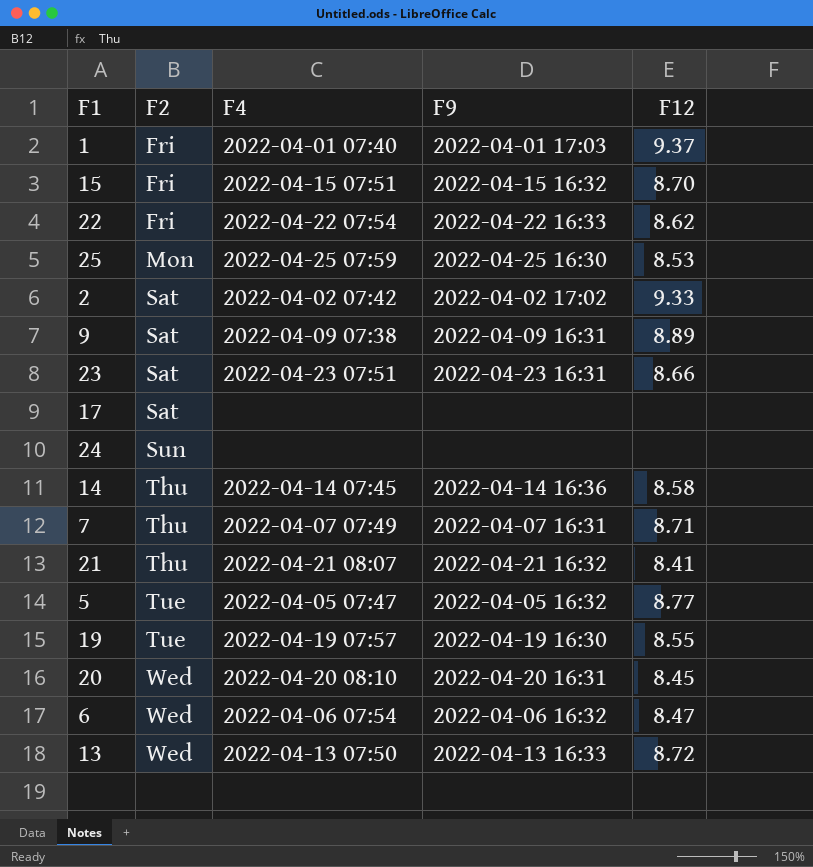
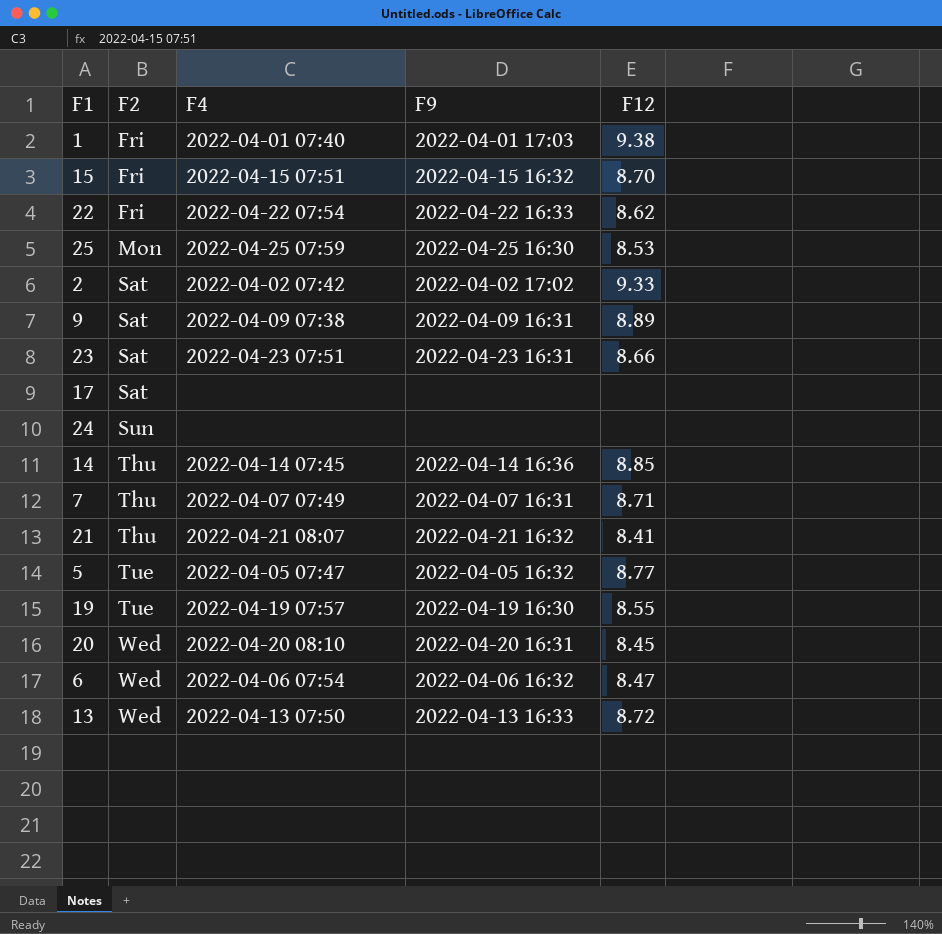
1 | F12: 9.37 -> 9.38
14 | F12: 8.58 -> 8.85

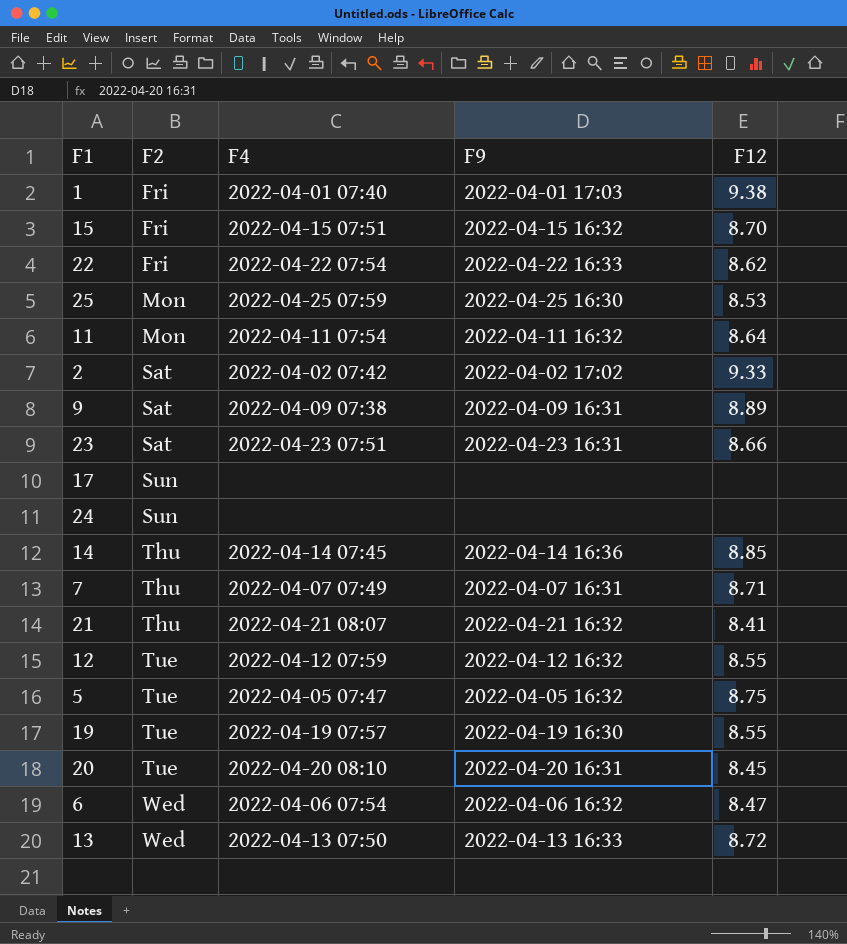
row 11: none -> Mon | 2022-04-11 07:54 | 2022-04-11 16:32 | 8.64
17 | F2: Sat -> Sun
row 12: none -> Tue | 2022-04-12 07:59 | 2022-04-12 16:32 | 8.55
5 | F12: 8.77 -> 8.75
20 | F2: Wed -> Tue

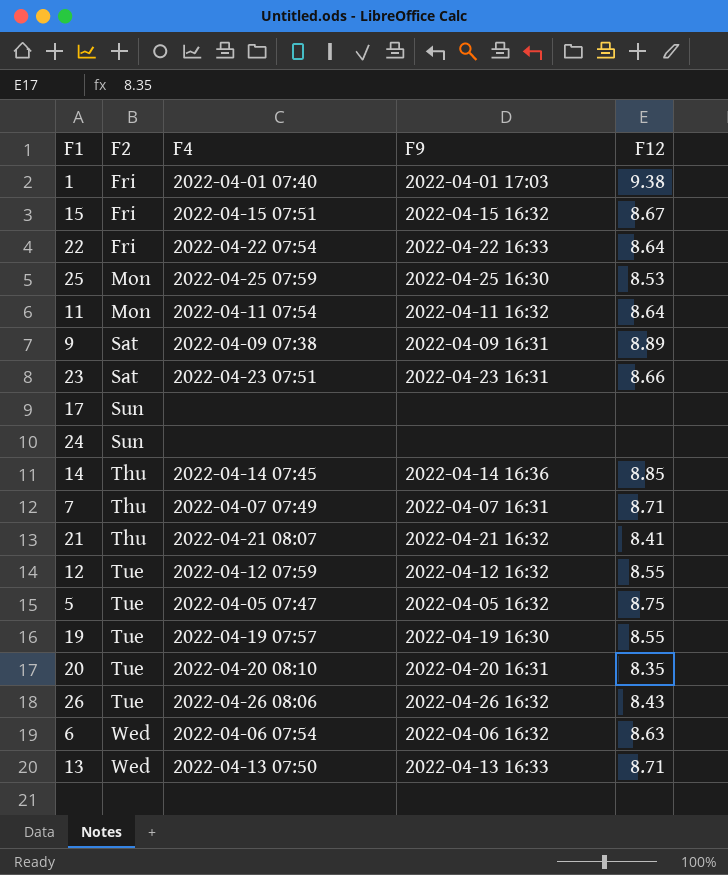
row 2: Sat | 2022-04-02 07:42 | 2022-04-02 17:02 | 9.33 -> none
15 | F12: 8.70 -> 8.67
22 | F12: 8.62 -> 8.64
20 | F12: 8.45 -> 8.35
row 26: none -> Tue | 2022-04-26 08:06 | 2022-04-26 16:32 | 8.43
6 | F12: 8.47 -> 8.63
13 | F12: 8.72 -> 8.71

